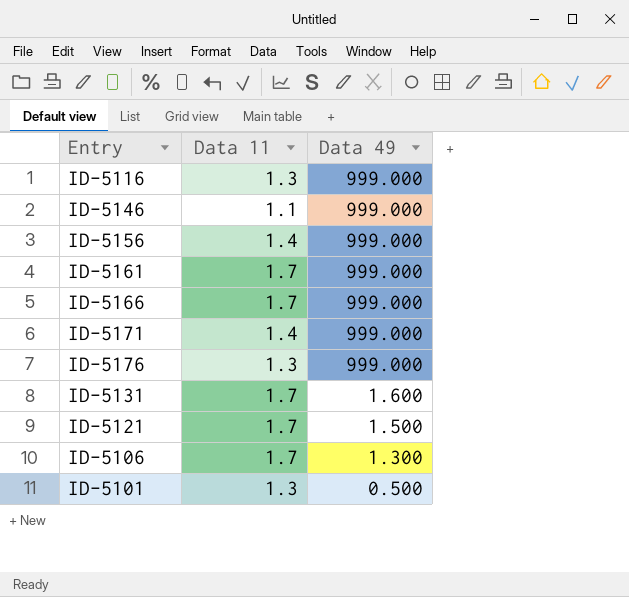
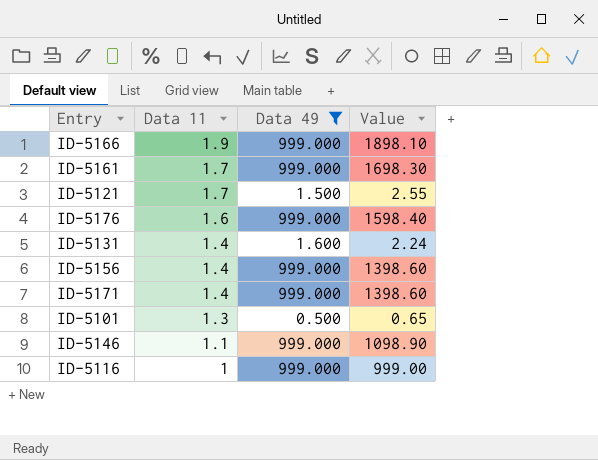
filter: none -> Data 49 != 1.300
row order: Data 49 descending -> Data 11 descending
column Value | formula: none -> [Data 11] * [Data 49]
ID-5166 | Data 11: 1.7 -> 1.9
ID-5176 | Data 11: 1.3 -> 1.6
ID-5131 | Data 11: 1.7 -> 1.4
ID-5116 | Data 11: 1.3 -> 1

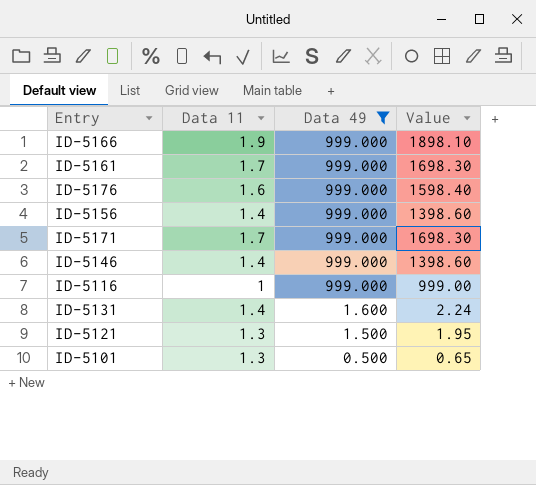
row order: Data 11 descending -> Data 49 descending
ID-5171 | Data 11: 1.4 -> 1.7
ID-5171 | Value: 1398.60 -> 1698.30
ID-5146 | Data 11: 1.1 -> 1.4
ID-5146 | Value: 1098.90 -> 1398.60
ID-5121 | Data 11: 1.7 -> 1.3
ID-5121 | Value: 2.55 -> 1.95

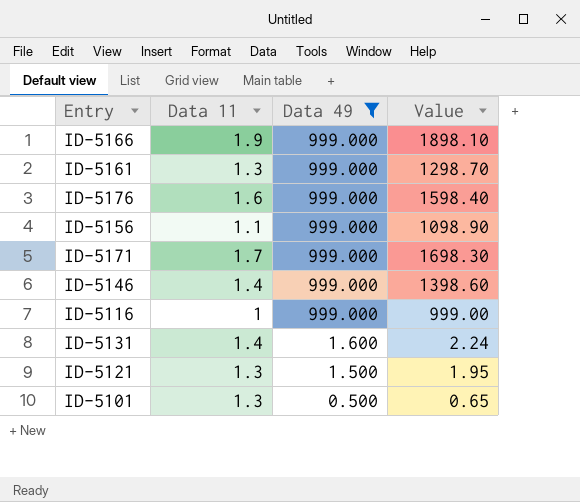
ID-5161 | Data 11: 1.7 -> 1.3
ID-5161 | Value: 1698.30 -> 1298.70
ID-5156 | Data 11: 1.4 -> 1.1
ID-5156 | Value: 1398.60 -> 1098.90

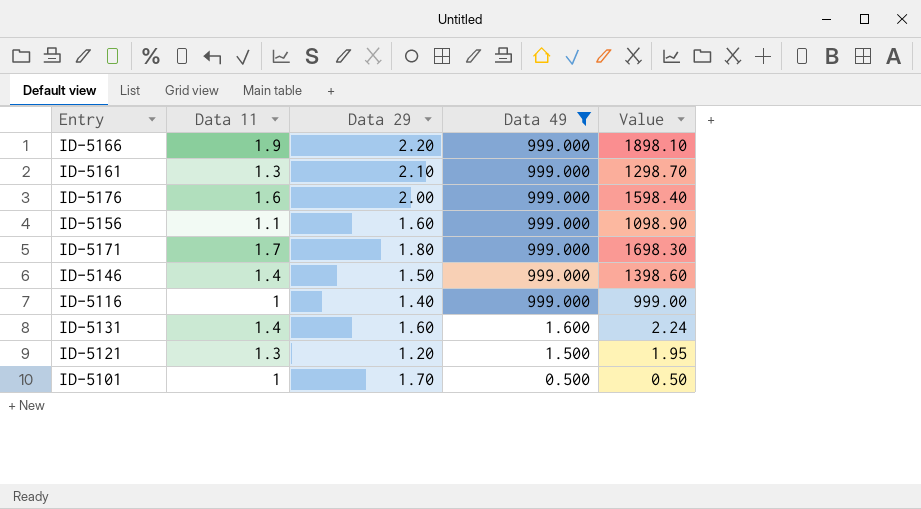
column Data 29 | position: none -> 3
ID-5101 | Data 11: 1.3 -> 1
ID-5101 | Value: 0.65 -> 0.50

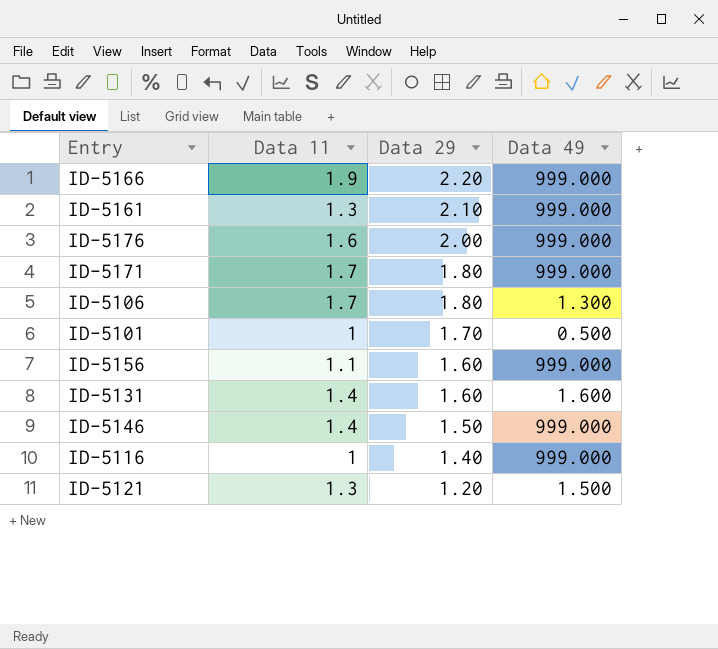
filter: Data 49 != 1.300 -> none
row order: Data 49 descending -> Data 29 descending
column Value | formula: [Data 11] * [Data 49] -> none

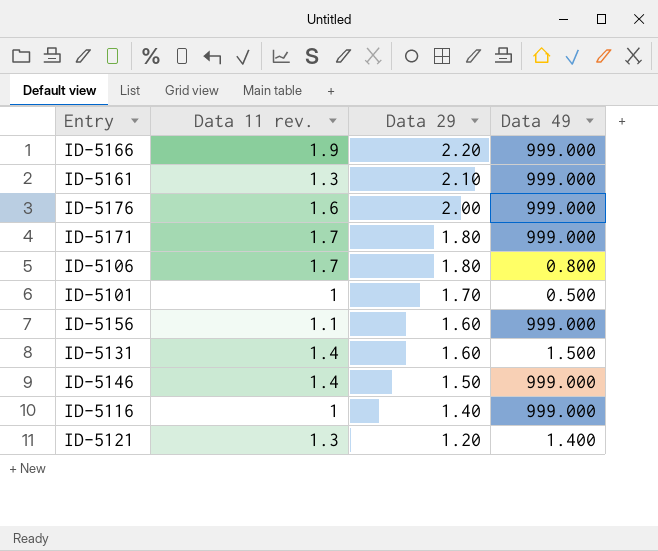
column name: Data 11 -> Data 11 rev.
ID-5106 | Data 49: 1.300 -> 0.800
ID-5131 | Data 49: 1.600 -> 1.500
ID-5121 | Data 49: 1.500 -> 1.400

